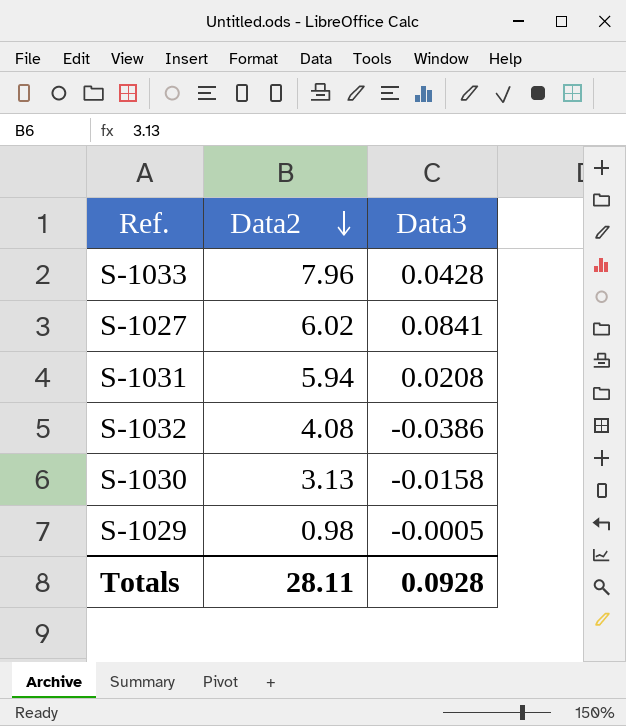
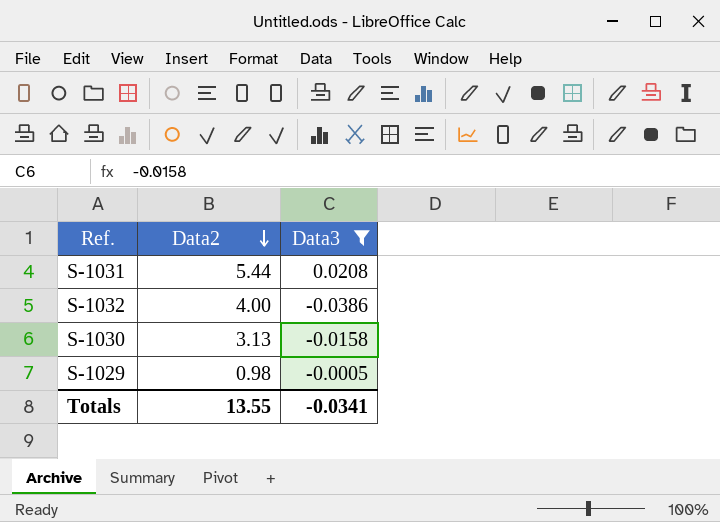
filter: none -> Data3 <= 0.0208
S-1031 | Data2: 5.94 -> 5.44
S-1032 | Data2: 4.08 -> 4.00
Totals | Data2: 28.11 -> 13.55
Totals | Data3: 0.0928 -> -0.0341

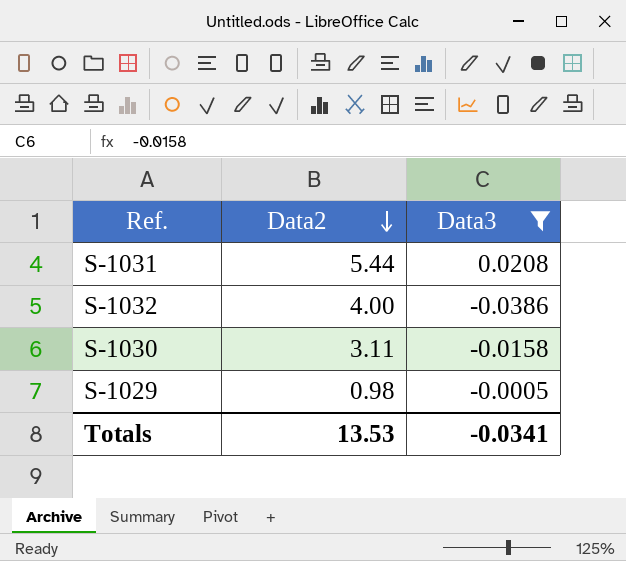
S-1030 | Data2: 3.13 -> 3.11
Totals | Data2: 13.55 -> 13.53

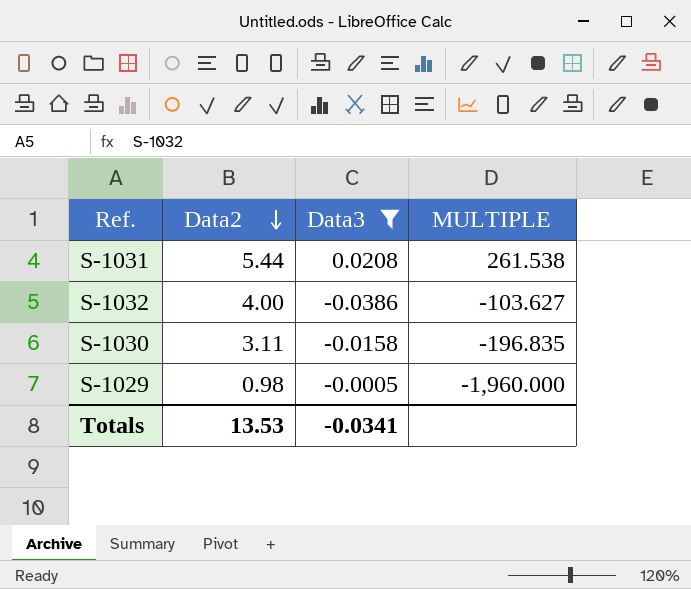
column MULTIPLE | formula: none -> [Data2] / [Data3]

